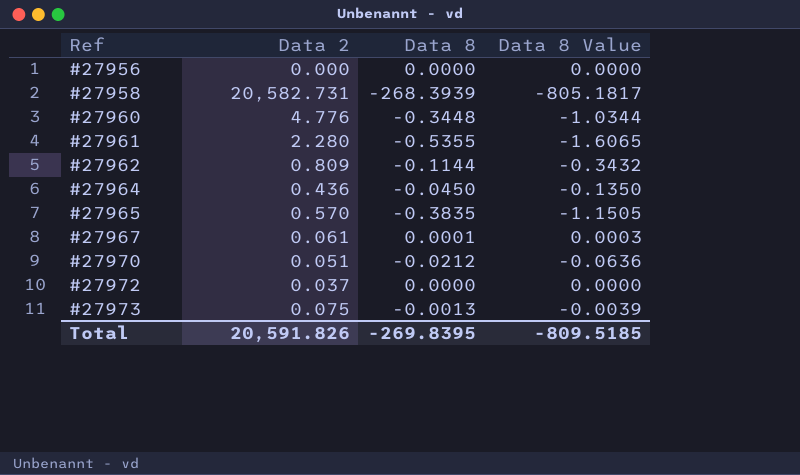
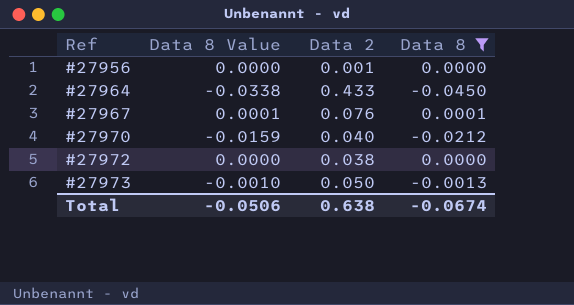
filter: none -> Data 8 >= -0.0450
column Data 8 Value | formula: [Data 8] * 3 -> [Data 8] * 0.75
column Data 8 Value | position: 4 -> 2
#27956 | Data 2: 0.000 -> 0.001
#27964 | Data 2: 0.436 -> 0.433
#27967 | Data 2: 0.061 -> 0.076
#27970 | Data 2: 0.051 -> 0.040
#27972 | Data 2: 0.037 -> 0.038
#27973 | Data 2: 0.075 -> 0.050
Total | Data 8 Value: -809.5185 -> -0.0506
Total | Data 2: 20,591.826 -> 0.638
Total | Data 8: -269.8395 -> -0.0674

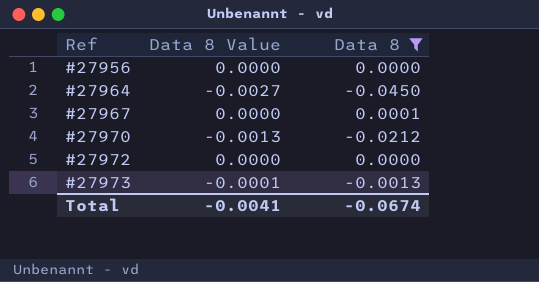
column Data 2 | position: 3 -> none
column Data 8 Value | formula: [Data 8] * 0.75 -> [Data 8] * 0.06
Total | Data 8 Value: -0.0506 -> -0.0041

